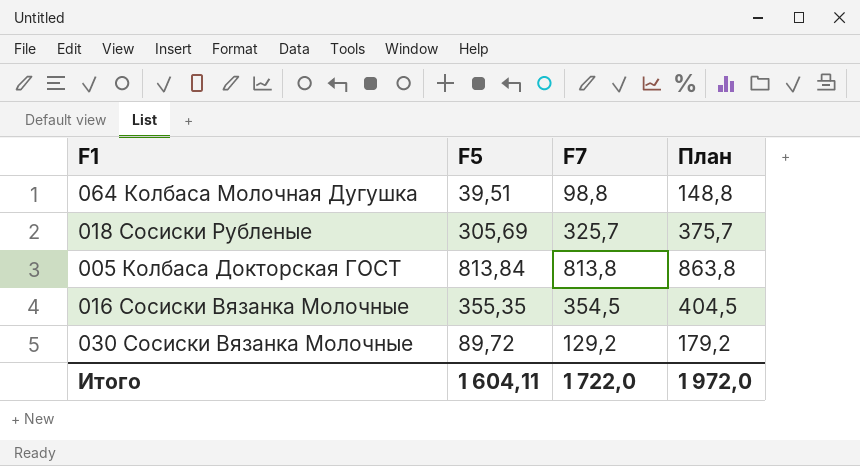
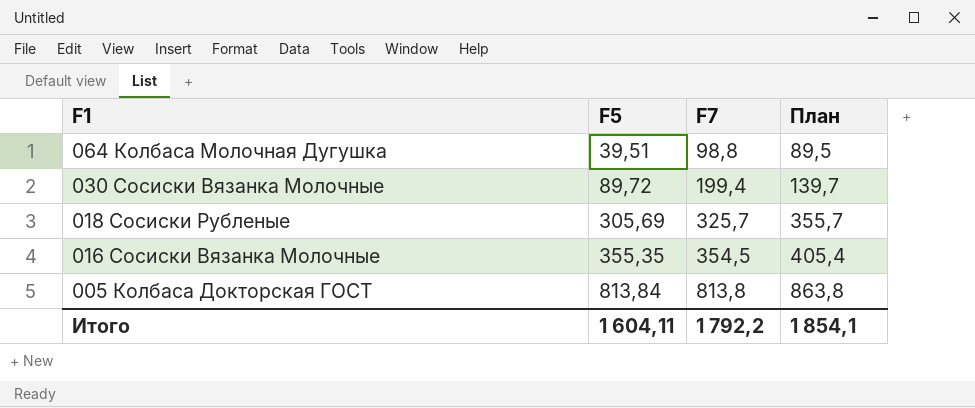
row order: none -> F1 descending
column План | formula: [F7] + 50 -> [F5] + 50
030 Сосиски Вязанка Молочные | F7: 129,2 -> 199,4
Итого | F7: 1 722,0 -> 1 792,2
Итого | План: 1 972,0 -> 1 854,1

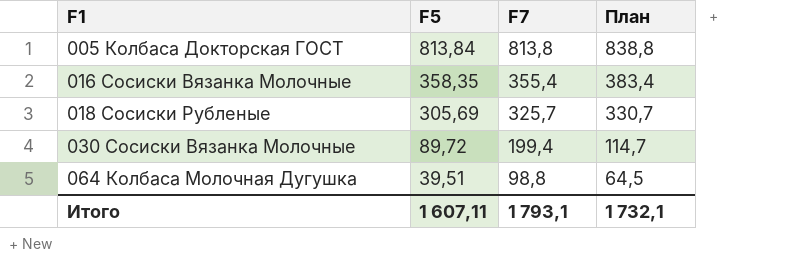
row order: F1 descending -> F1 ascending
column План | formula: [F5] + 50 -> [F5] + 25
016 Сосиски Вязанка Молочные | F5: 355,35 -> 358,35
016 Сосиски Вязанка Молочные | F7: 354,5 -> 355,4
Итого | F5: 1 604,11 -> 1 607,11
Итого | F7: 1 792,2 -> 1 793,1
Итого | План: 1 854,1 -> 1 732,1

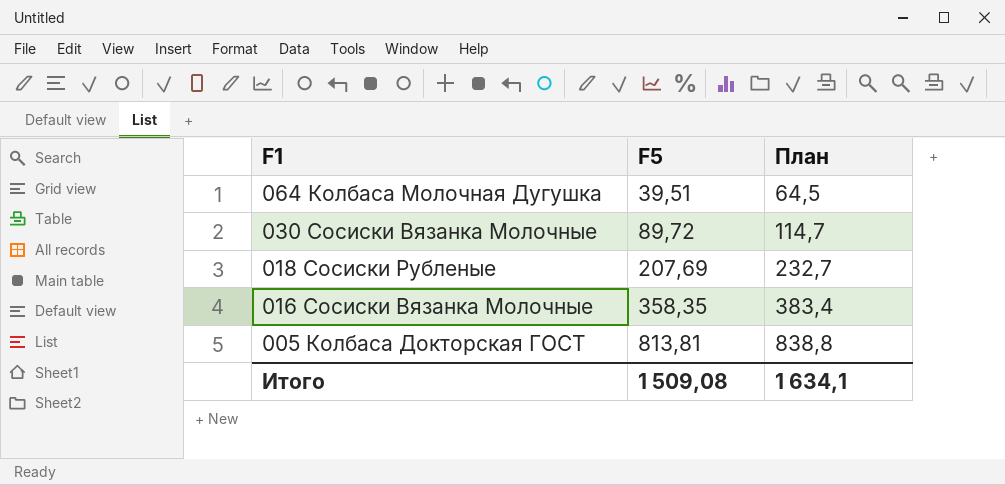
row order: F1 ascending -> F1 descending
column F7 | position: 3 -> none
018 Сосиски Рубленые | F5: 305,69 -> 207,69
018 Сосиски Рубленые | План: 330,7 -> 232,7
005 Колбаса Докторская ГОСТ | F5: 813,84 -> 813,81
Итого | F5: 1 607,11 -> 1 509,08
Итого | План: 1 732,1 -> 1 634,1

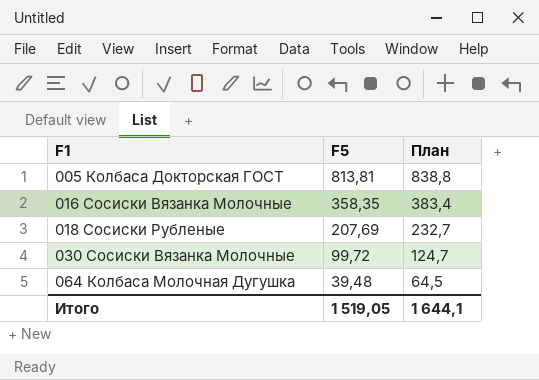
row order: F1 descending -> F1 ascending
030 Сосиски Вязанка Молочные | F5: 89,72 -> 99,72
030 Сосиски Вязанка Молочные | План: 114,7 -> 124,7
064 Колбаса Молочная Дугушка | F5: 39,51 -> 39,48
Итого | F5: 1 509,08 -> 1 519,05
Итого | План: 1 634,1 -> 1 644,1

